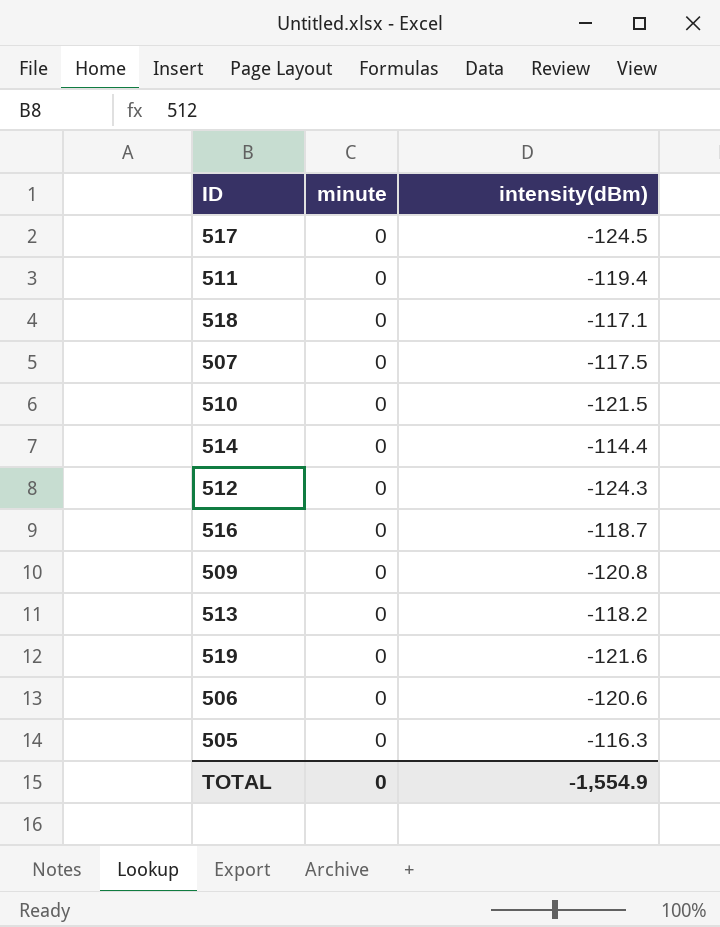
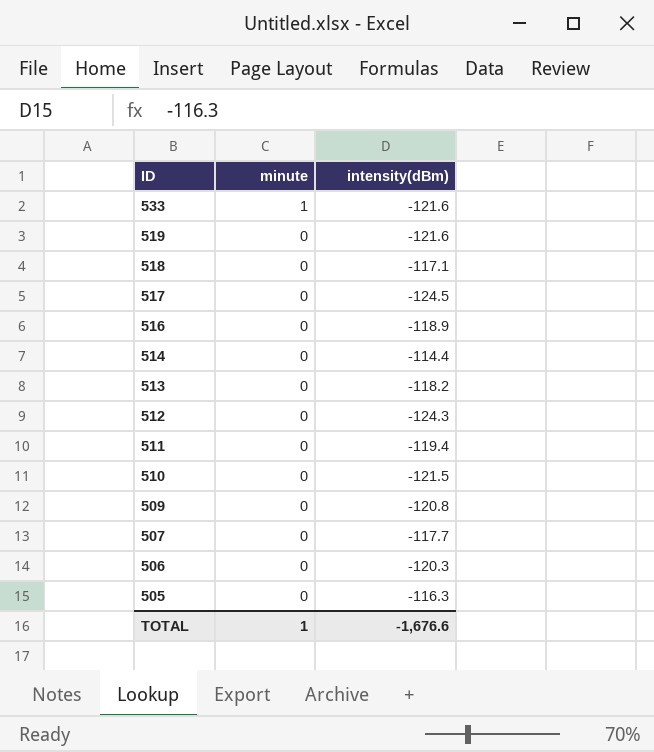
row order: none -> ID descending
row 533: none -> 1 | -121.6
516 | intensity(dBm): -118.7 -> -118.9
507 | intensity(dBm): -117.5 -> -117.7
506 | intensity(dBm): -120.6 -> -120.3
TOTAL | minute: 0 -> 1
TOTAL | intensity(dBm): -1,554.9 -> -1,676.6

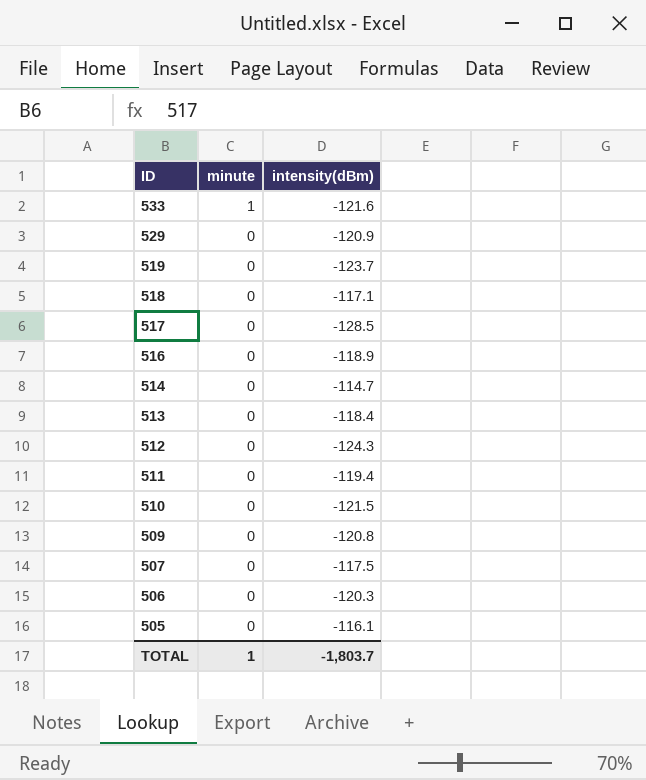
row 529: none -> 0 | -120.9
519 | intensity(dBm): -121.6 -> -123.7
517 | intensity(dBm): -124.5 -> -128.5
514 | intensity(dBm): -114.4 -> -114.7
513 | intensity(dBm): -118.2 -> -118.4
507 | intensity(dBm): -117.7 -> -117.5
505 | intensity(dBm): -116.3 -> -116.1
TOTAL | intensity(dBm): -1,676.6 -> -1,803.7

